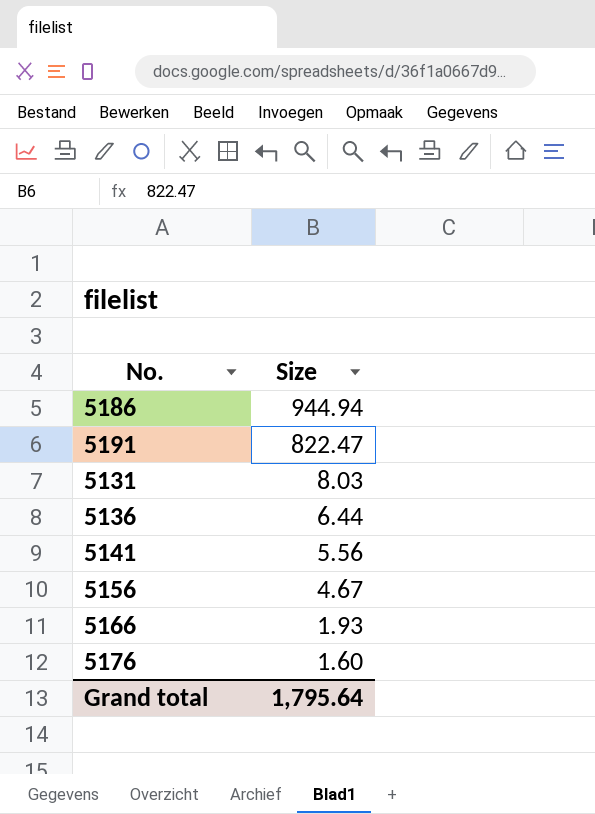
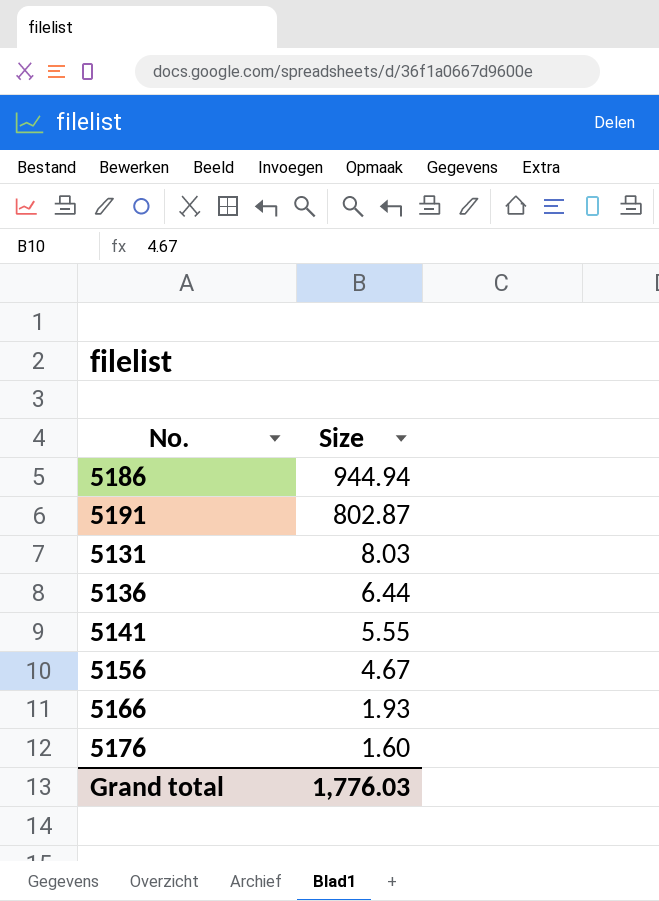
5191 | Size: 822.47 -> 802.87
5141 | Size: 5.56 -> 5.55
Grand total | Size: 1,795.64 -> 1,776.03

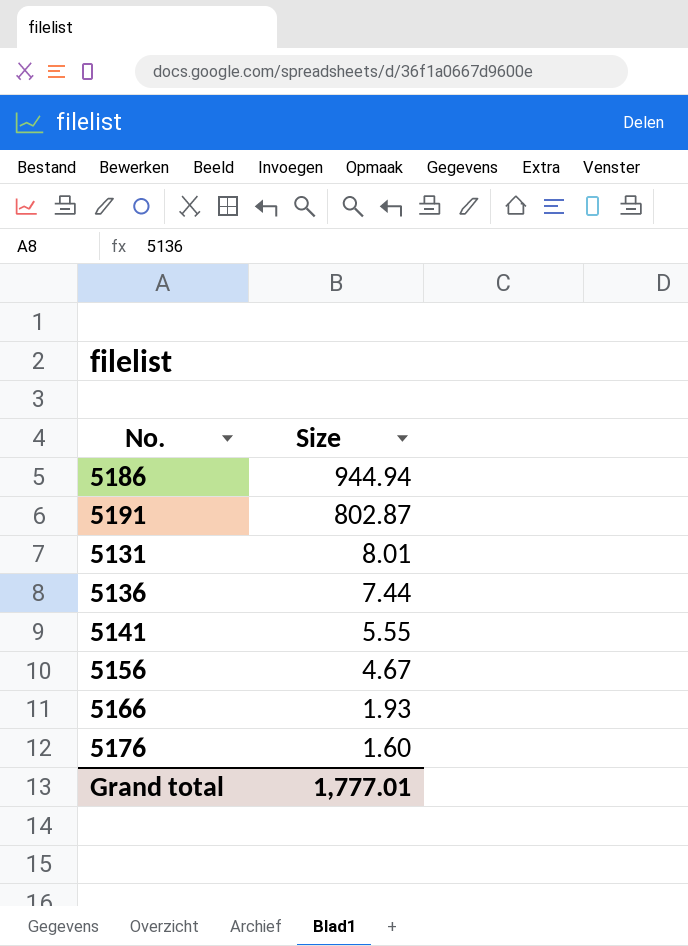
5131 | Size: 8.03 -> 8.01
5136 | Size: 6.44 -> 7.44
Grand total | Size: 1,776.03 -> 1,777.01

